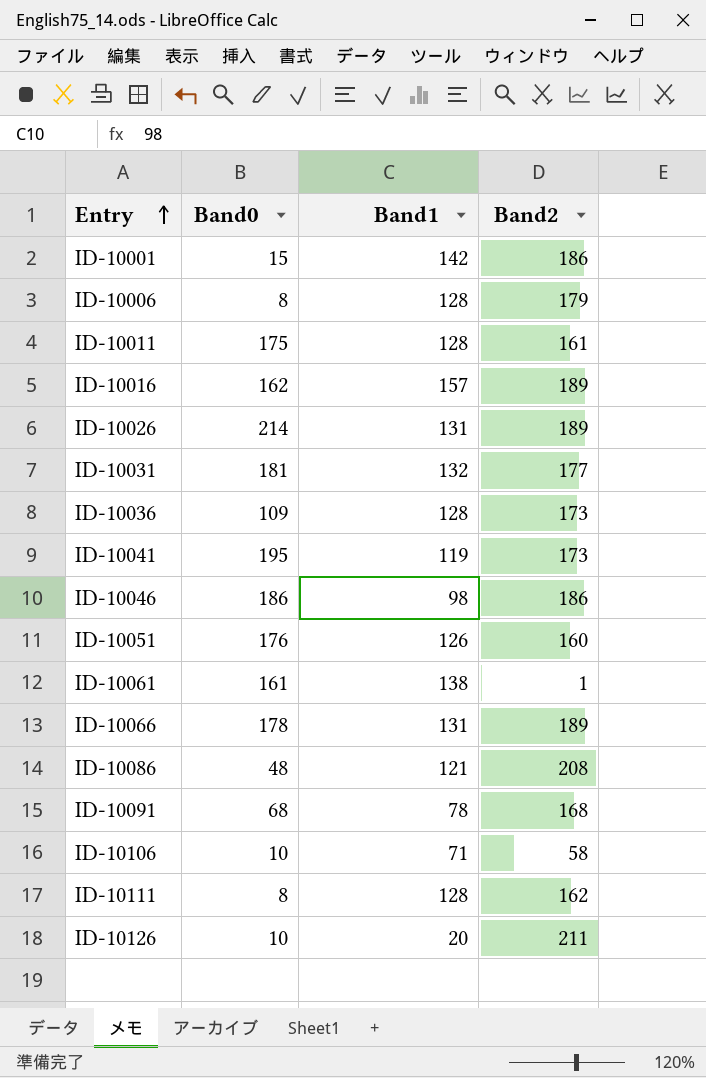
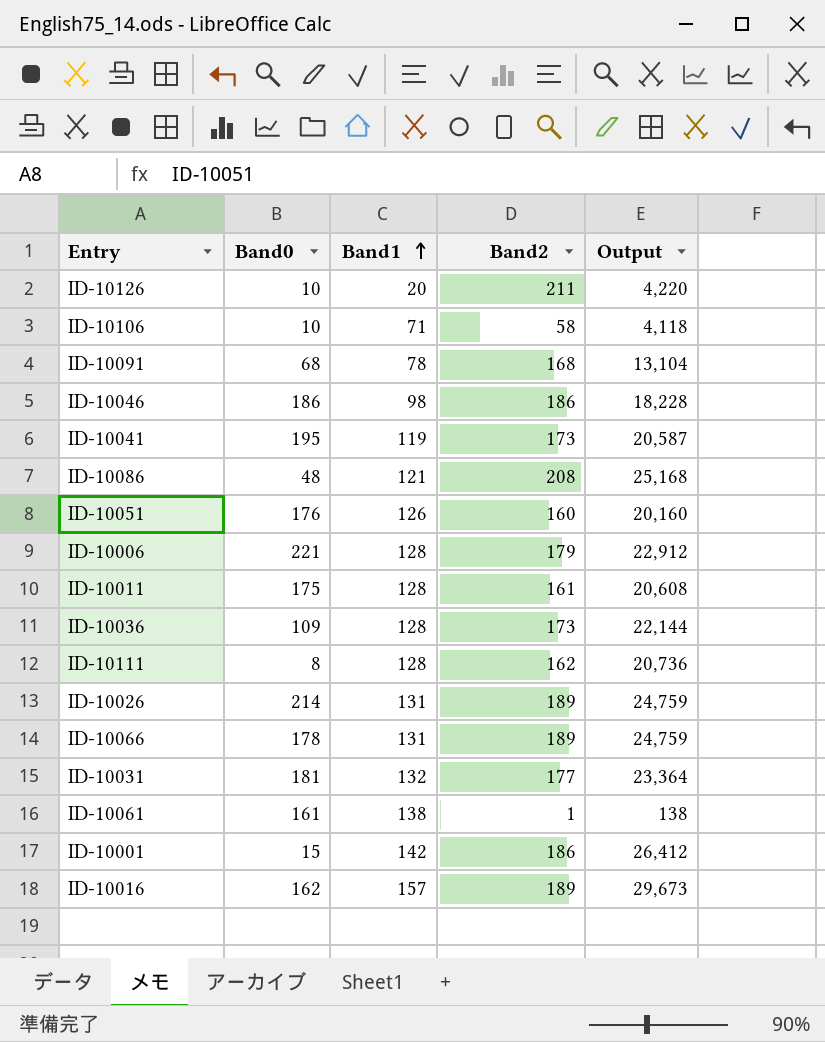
row order: Entry ascending -> Band1 ascending
column Output | formula: none -> [Band1] * [Band2]
ID-10006 | Band0: 8 -> 221

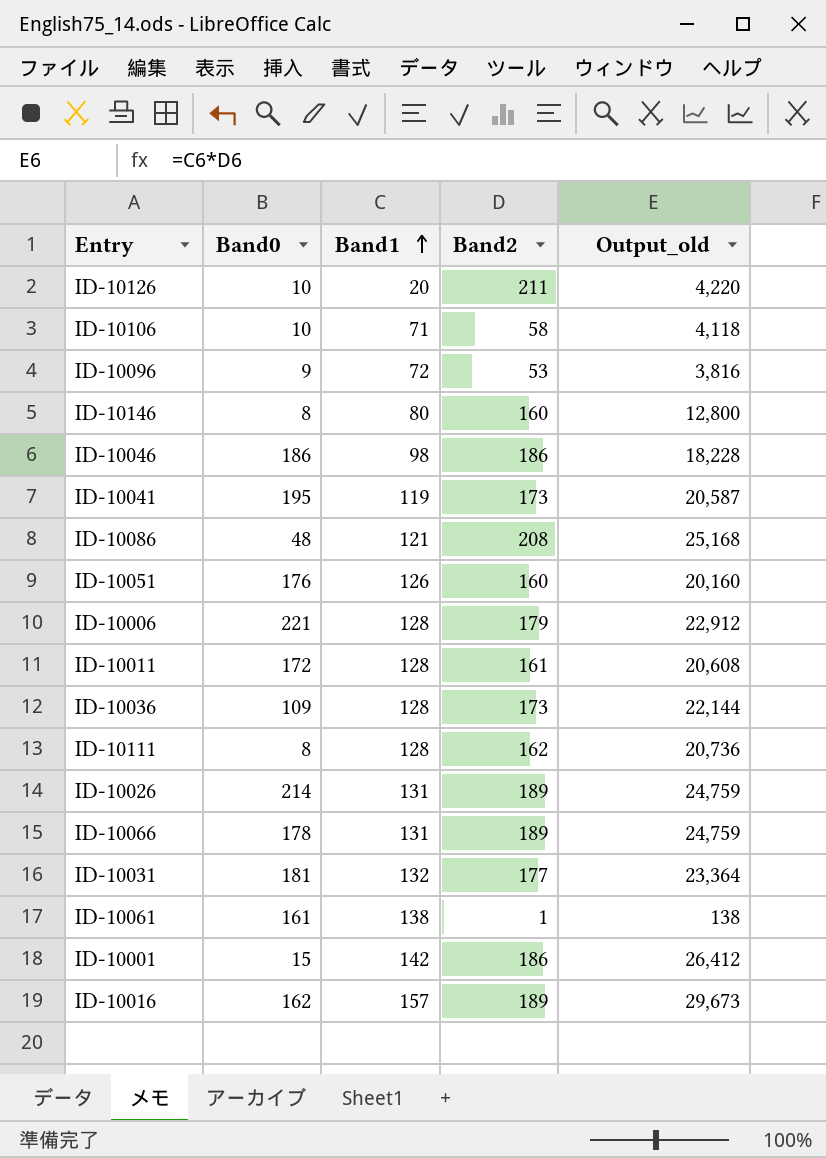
column name: Output -> Output_old
row ID-10091: 68 | 78 | 168 | 13,104 -> none
row ID-10096: none -> 9 | 72 | 53 | 3,816
row ID-10146: none -> 8 | 80 | 160 | 12,800
ID-10011 | Band0: 175 -> 172

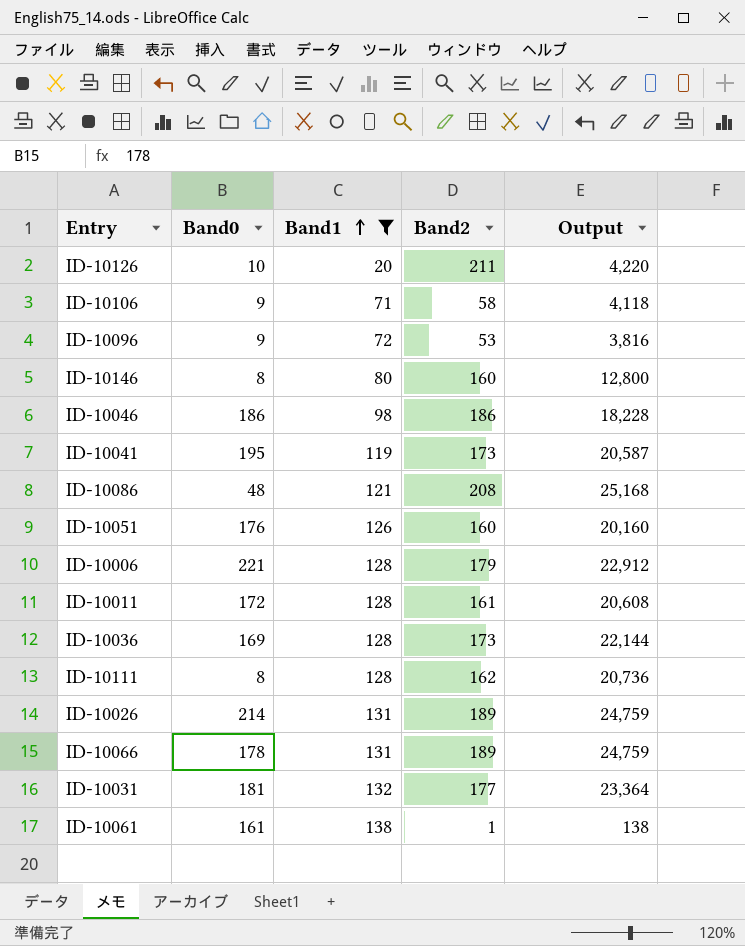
filter: none -> Band1 <= 138
column name: Output_old -> Output
ID-10106 | Band0: 10 -> 9
ID-10036 | Band0: 109 -> 169

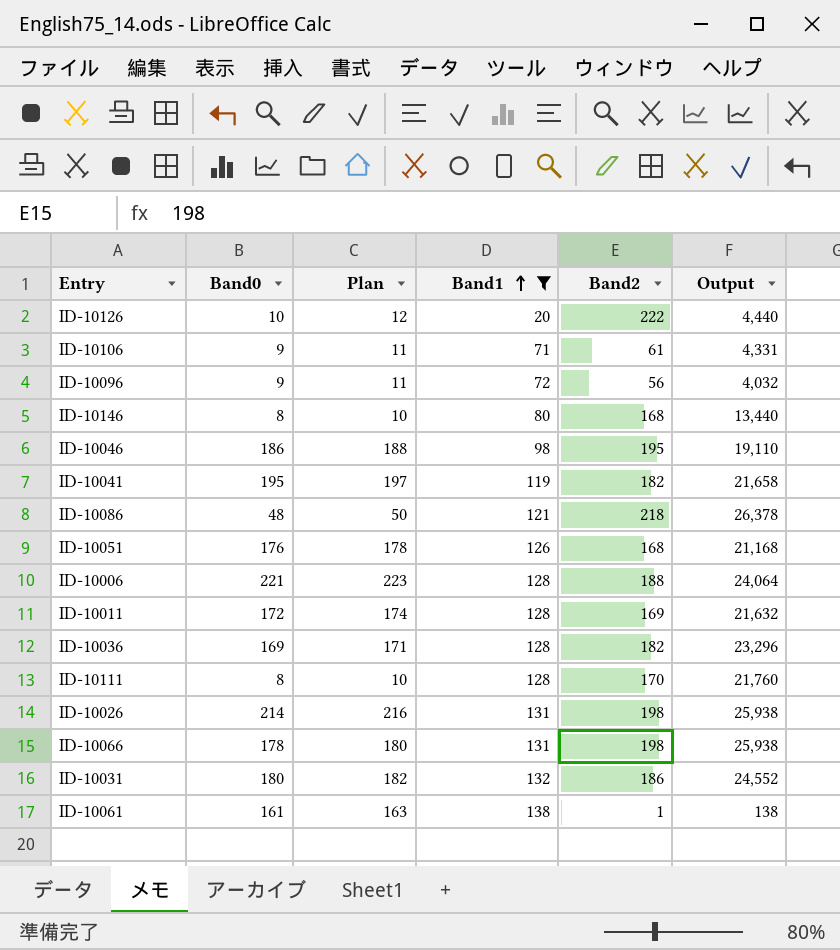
column Plan | formula: none -> [Band0] + 2
ID-10126 | Band2: 211 -> 222
ID-10126 | Output: 4,220 -> 4,440
ID-10106 | Band2: 58 -> 61
ID-10106 | Output: 4,118 -> 4,331
ID-10096 | Band2: 53 -> 56
ID-10096 | Output: 3,816 -> 4,032
ID-10146 | Band2: 160 -> 168
ID-10146 | Output: 12,800 -> 13,440
ID-10046 | Band2: 186 -> 195
ID-10046 | Output: 18,228 -> 19,110
ID-10041 | Band2: 173 -> 182
ID-10041 | Output: 20,587 -> 21,658
ID-10086 | Band2: 208 -> 218
ID-10086 | Output: 25,168 -> 26,378
ID-10051 | Band2: 160 -> 168
ID-10051 | Output: 20,160 -> 21,168
ID-10006 | Band2: 179 -> 188
ID-10006 | Output: 22,912 -> 24,064
ID-10011 | Band2: 161 -> 169
ID-10011 | Output: 20,608 -> 21,632
ID-10036 | Band2: 173 -> 182
ID-10036 | Output: 22,144 -> 23,296
ID-10111 | Band2: 162 -> 170
ID-10111 | Output: 20,736 -> 21,760
ID-10026 | Band2: 189 -> 198
ID-10026 | Output: 24,759 -> 25,938
ID-10066 | Band2: 189 -> 198
ID-10066 | Output: 24,759 -> 25,938
ID-10031 | Band0: 181 -> 180
ID-10031 | Band2: 177 -> 186
ID-10031 | Output: 23,364 -> 24,552

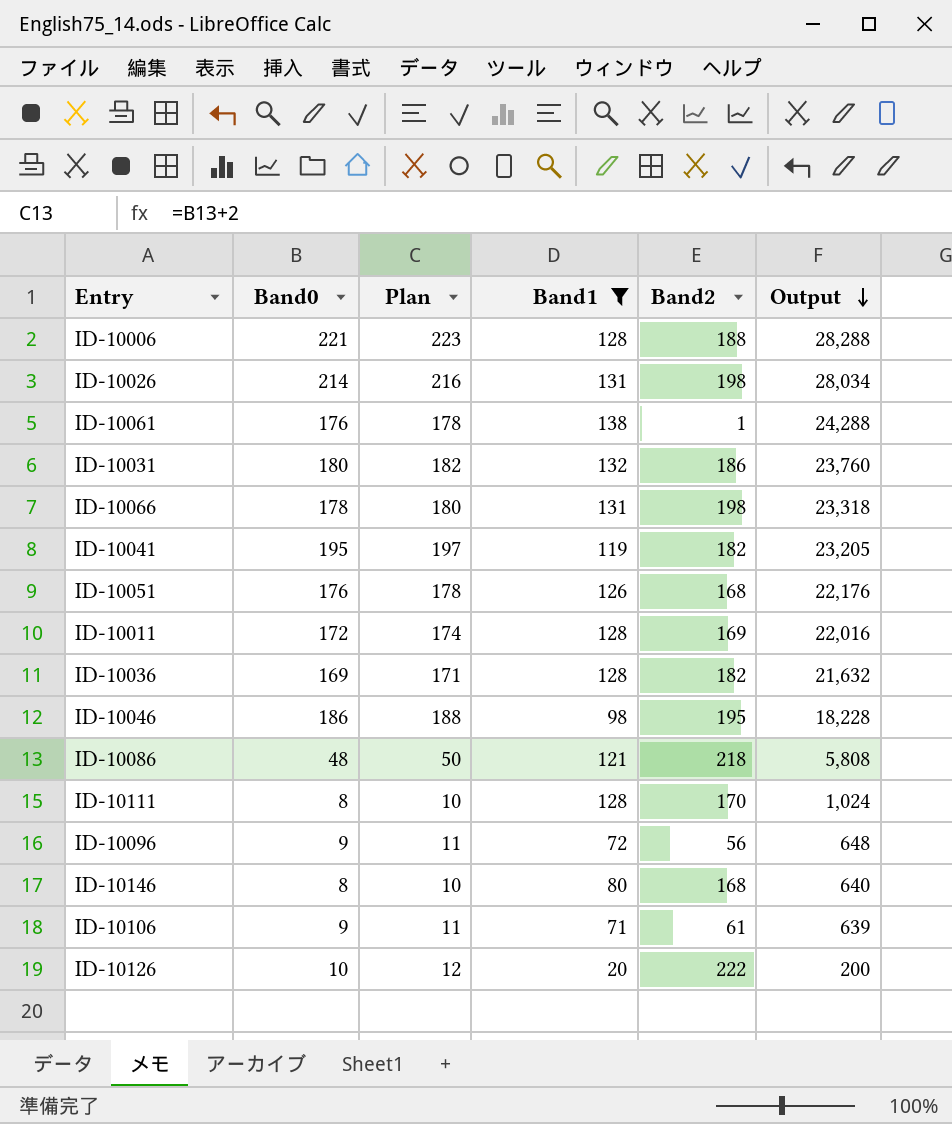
row order: Band1 ascending -> Output descending
column Output | formula: [Band1] * [Band2] -> [Band0] * [Band1]
ID-10061 | Band0: 161 -> 176
ID-10061 | Plan: 163 -> 178

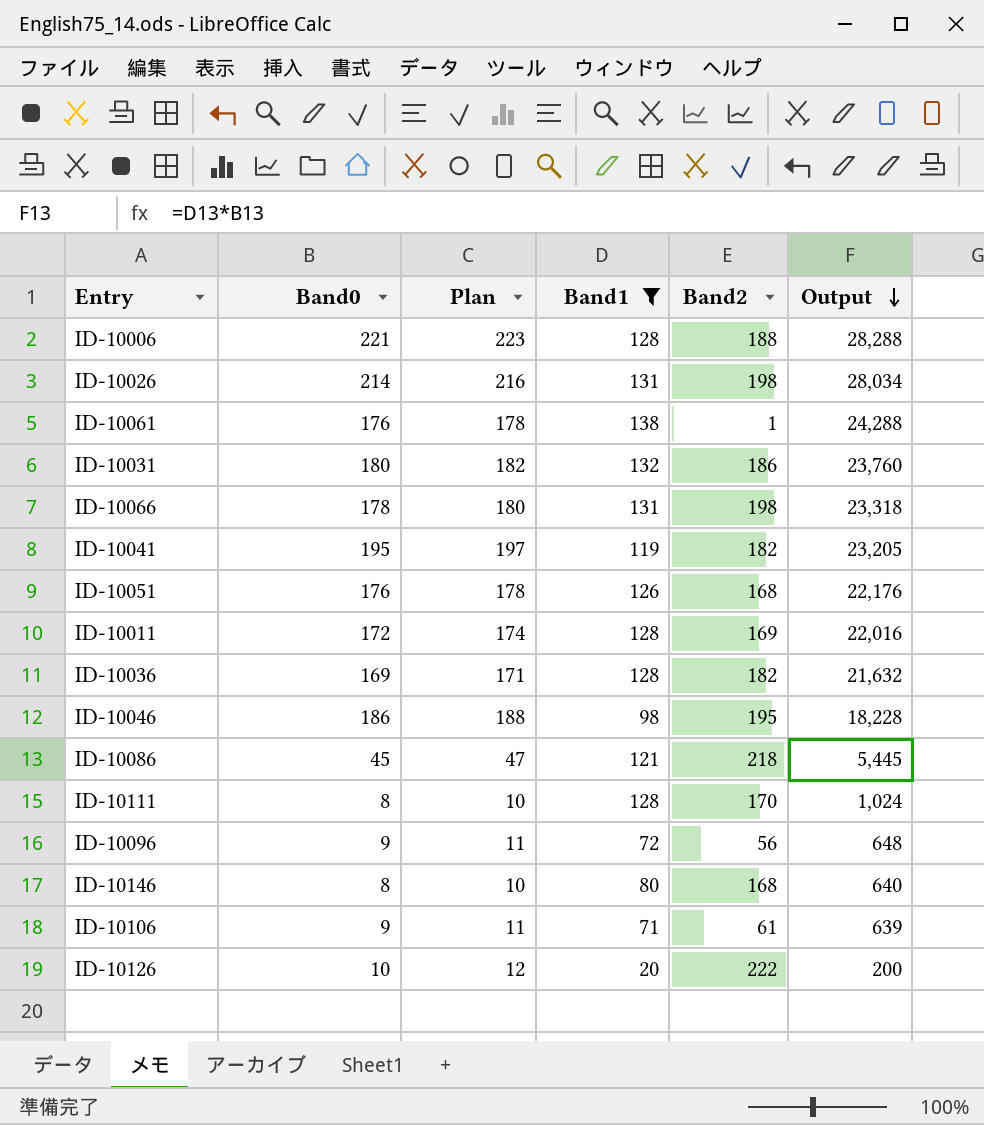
ID-10086 | Band0: 48 -> 45
ID-10086 | Plan: 50 -> 47
ID-10086 | Output: 5,808 -> 5,445

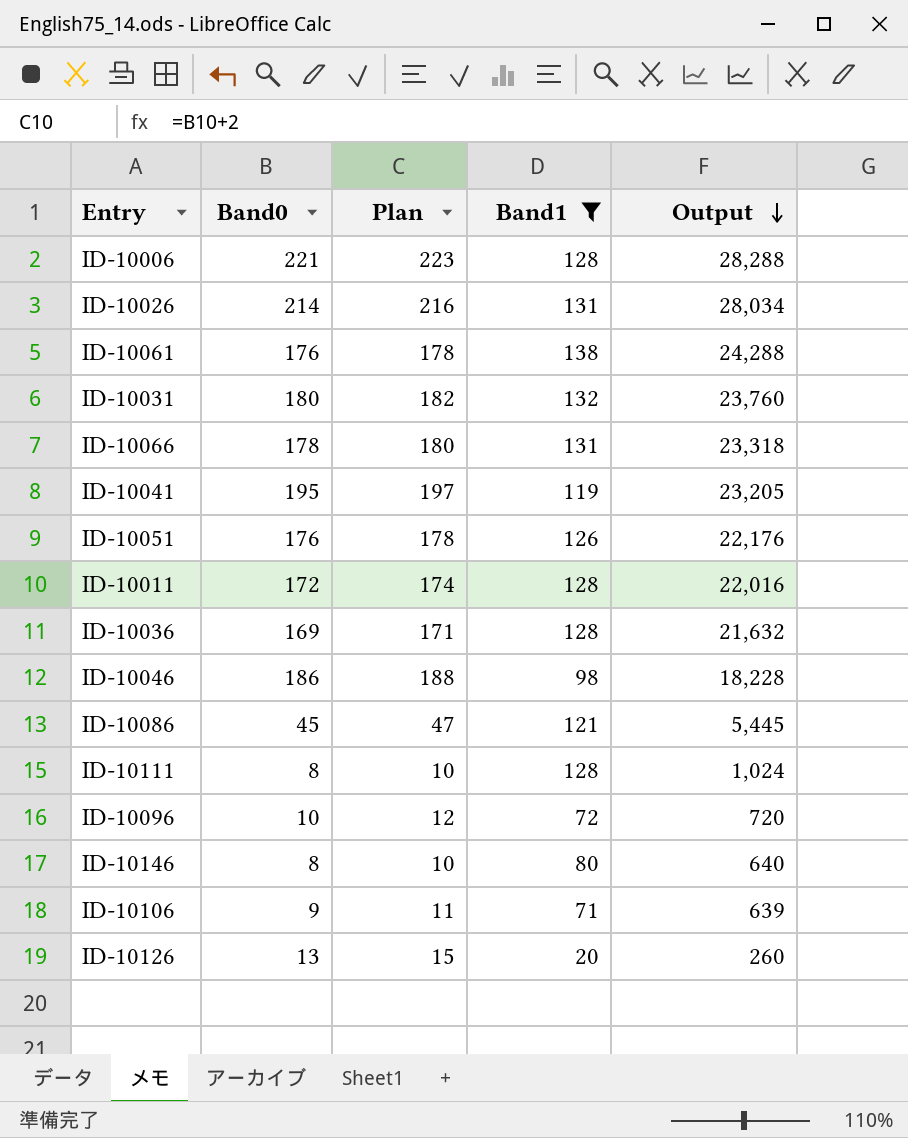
column Band2 | position: 5 -> none
ID-10096 | Band0: 9 -> 10
ID-10096 | Plan: 11 -> 12
ID-10096 | Output: 648 -> 720
ID-10126 | Band0: 10 -> 13
ID-10126 | Plan: 12 -> 15
ID-10126 | Output: 200 -> 260

